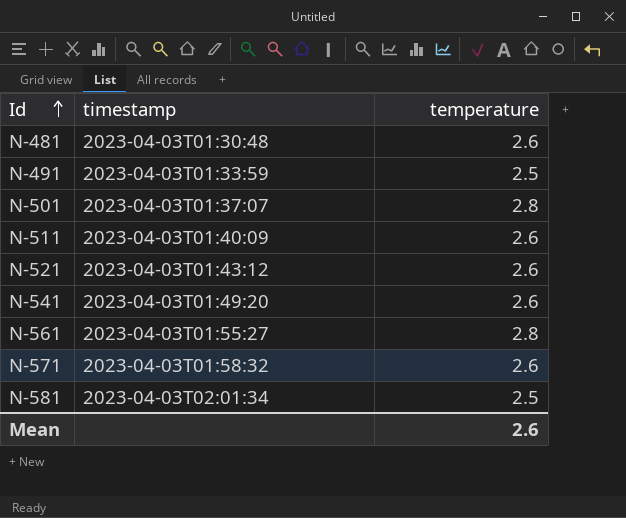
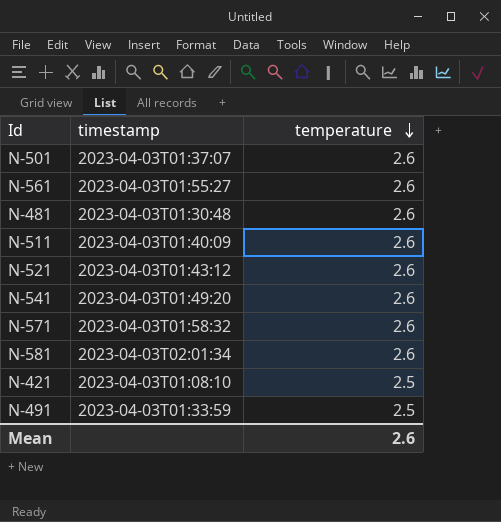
row order: Id ascending -> temperature descending
N-501 | temperature: 2.8 -> 2.6
N-561 | temperature: 2.8 -> 2.6
N-581 | temperature: 2.5 -> 2.6
row N-421: none -> 2023-04-03T01:08:10 | 2.5

